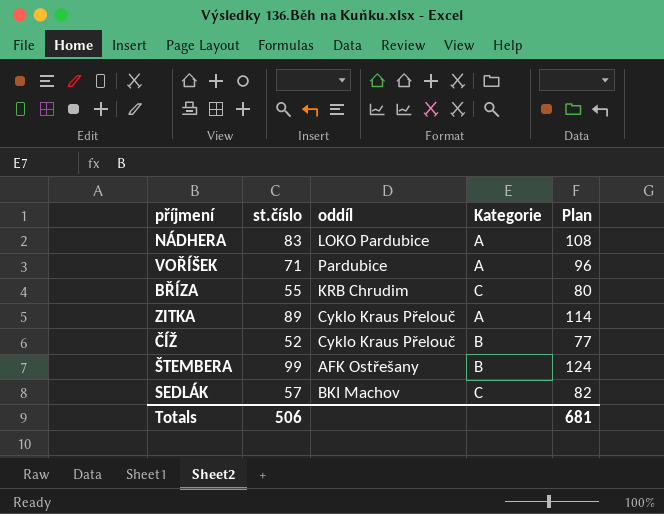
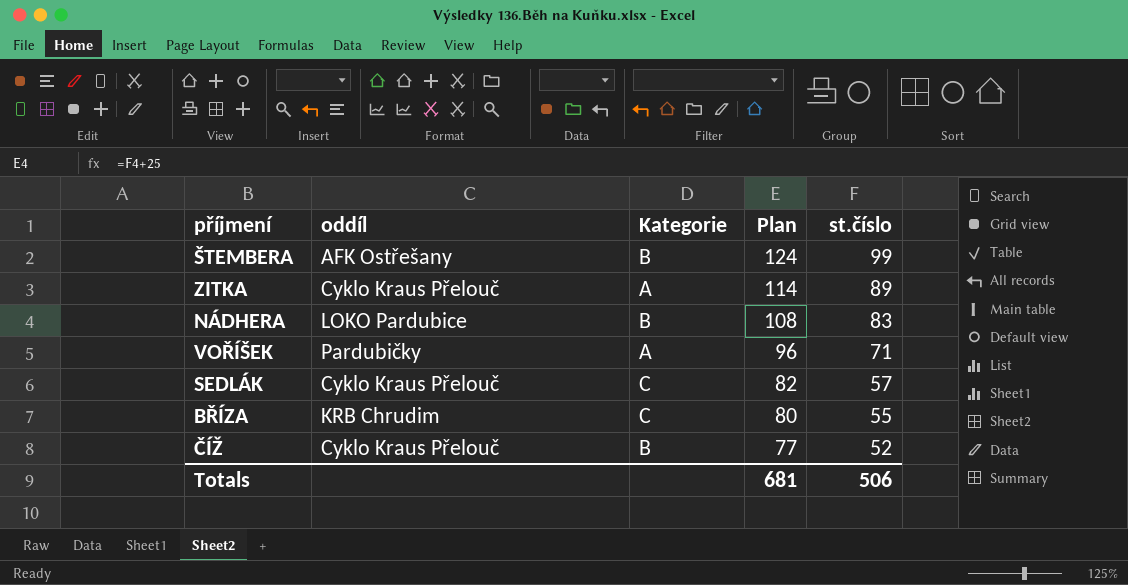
row order: none -> Plan descending
column st.číslo | position: 2 -> 5
NÁDHERA | Kategorie: A -> B
VOŘÍŠEK | oddíl: Pardubice -> Pardubičky
SEDLÁK | oddíl: BKI Machov -> Cyklo Kraus Přelouč

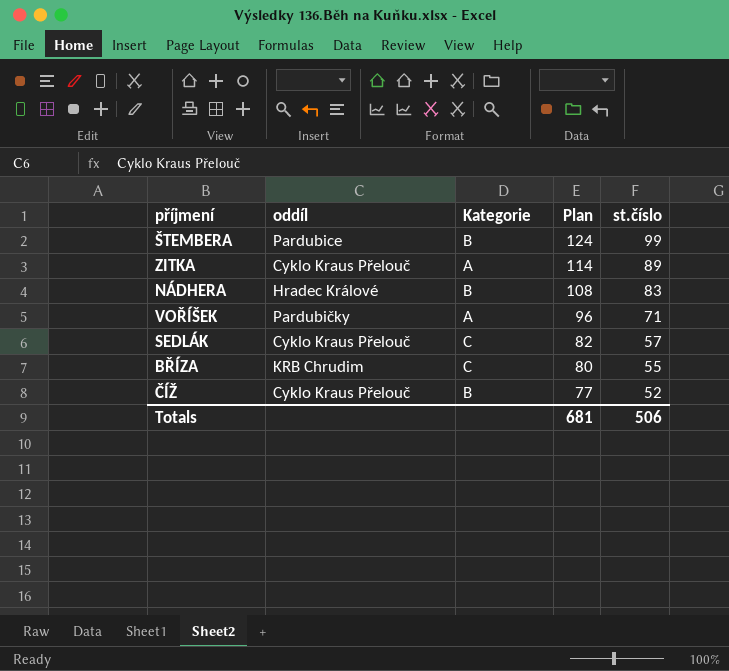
ŠTEMBERA | oddíl: AFK Ostřešany -> Pardubice
NÁDHERA | oddíl: LOKO Pardubice -> Hradec Králové

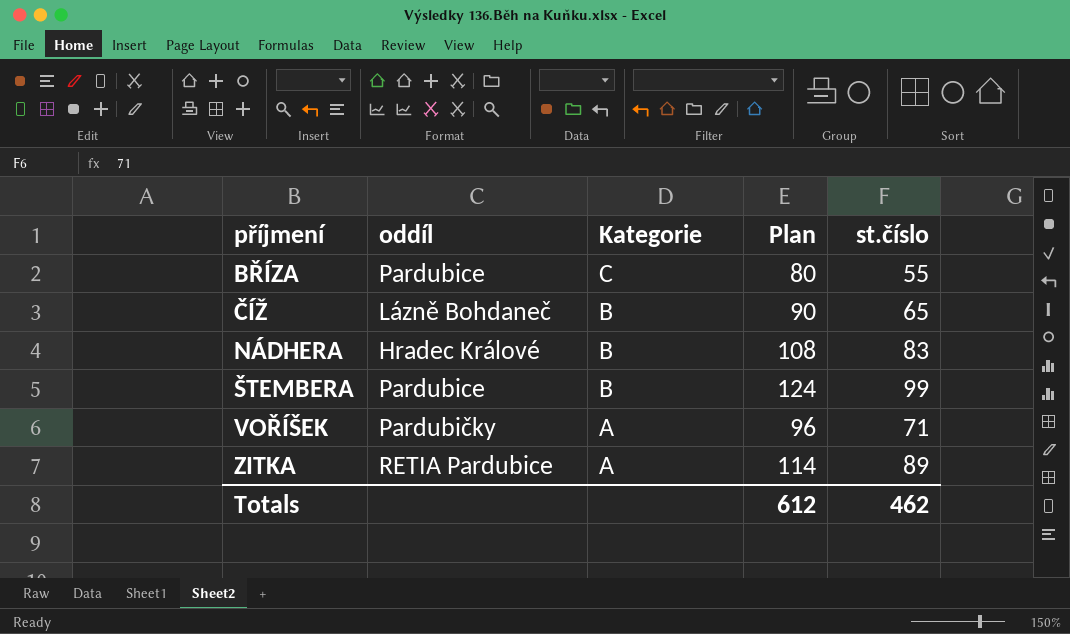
row order: Plan descending -> příjmení ascending
row SEDLÁK: Cyklo Kraus Přelouč | C | 82 | 57 -> none
BŘÍZA | oddíl: KRB Chrudim -> Pardubice
ČÍŽ | oddíl: Cyklo Kraus Přelouč -> Lázně Bohdaneč
ČÍŽ | Plan: 77 -> 90
ČÍŽ | st.číslo: 52 -> 65
ZITKA | oddíl: Cyklo Kraus Přelouč -> RETIA Pardubice
Totals | Plan: 681 -> 612
Totals | st.číslo: 506 -> 462

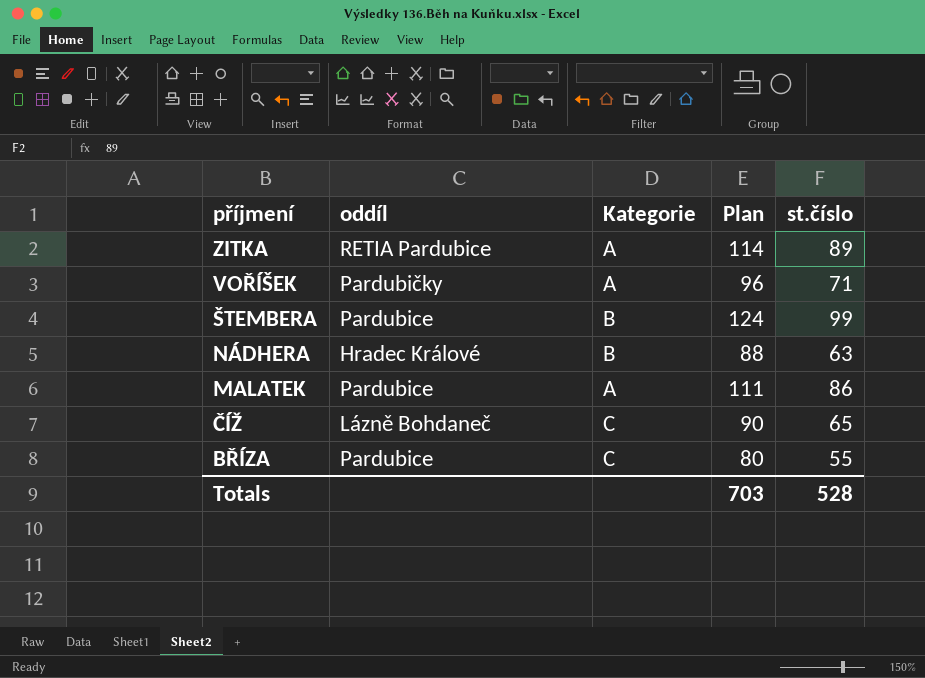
row order: příjmení ascending -> příjmení descending
NÁDHERA | Plan: 108 -> 88
NÁDHERA | st.číslo: 83 -> 63
row MALATEK: none -> Pardubice | A | 111 | 86
ČÍŽ | Kategorie: B -> C
Totals | Plan: 612 -> 703
Totals | st.číslo: 462 -> 528

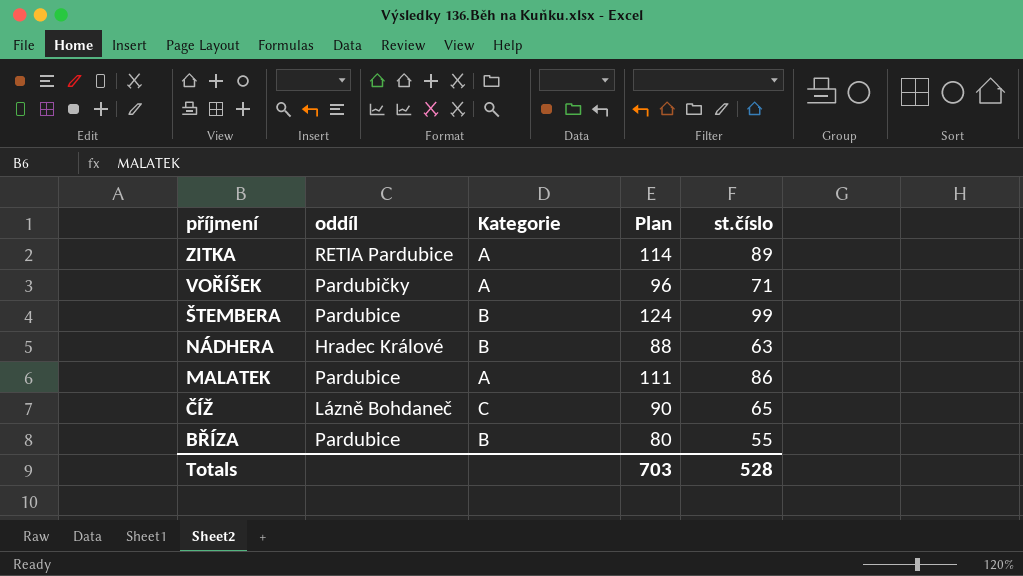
BŘÍZA | Kategorie: C -> B

